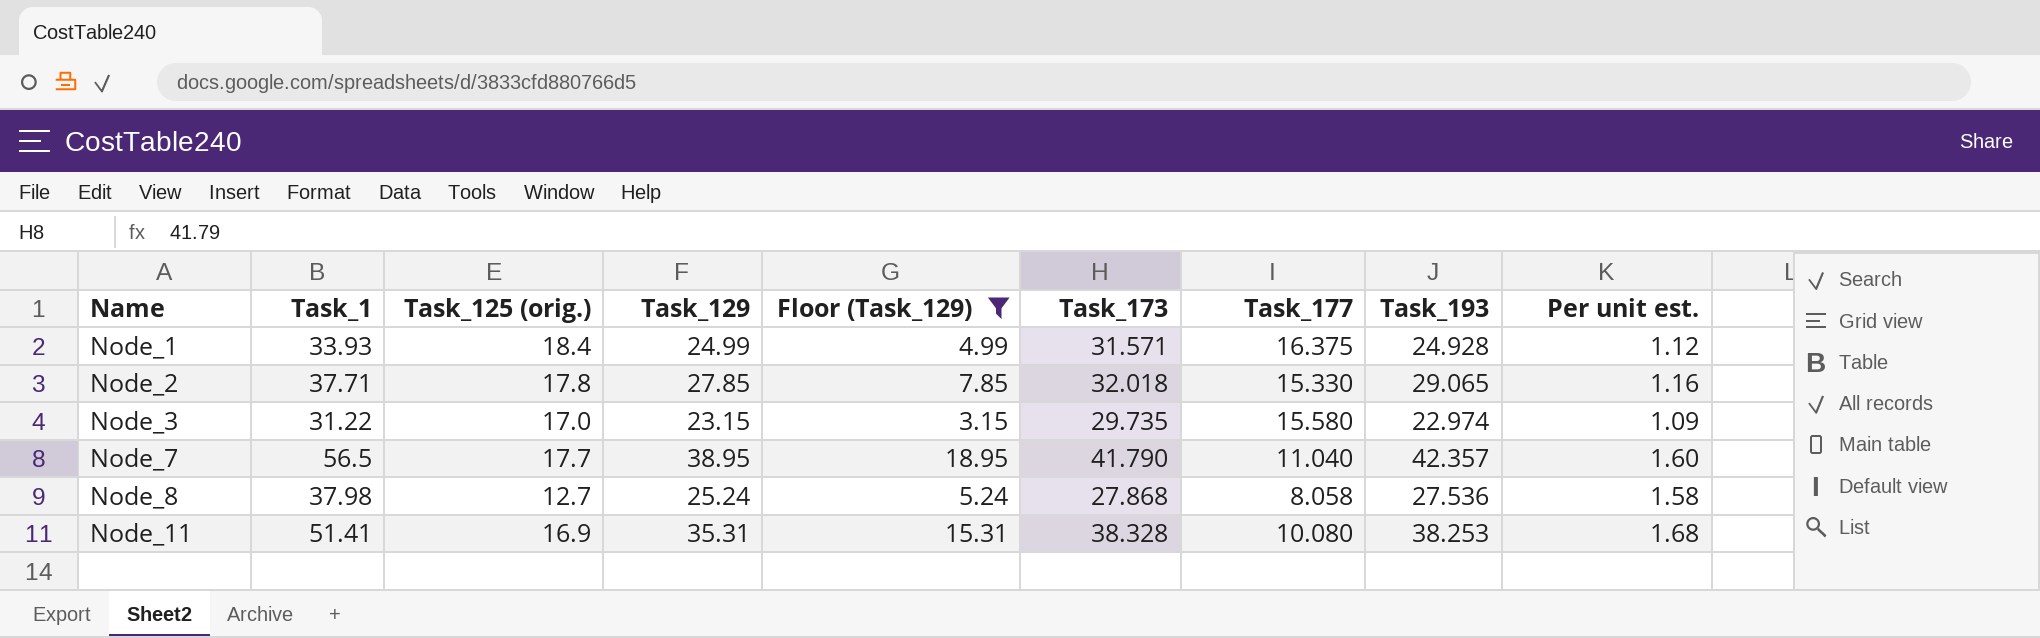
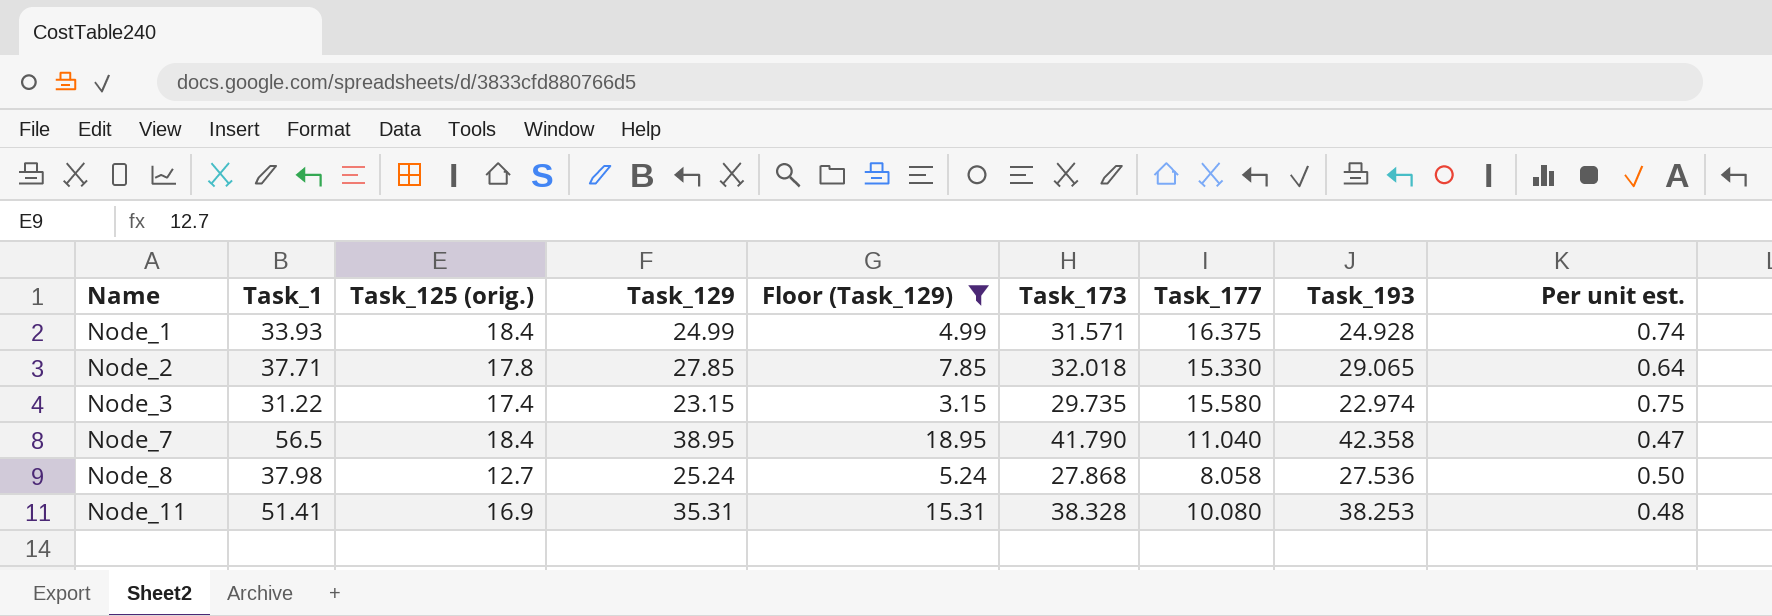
column Per unit est. | formula: [Task_125 (orig.)] / [Task_177] -> [Task_125 (orig.)] / [Task_129]
Node_3 | Task_125 (orig.): 17.0 -> 17.4
Node_7 | Task_125 (orig.): 17.7 -> 18.4
Node_7 | Task_193: 42.357 -> 42.358

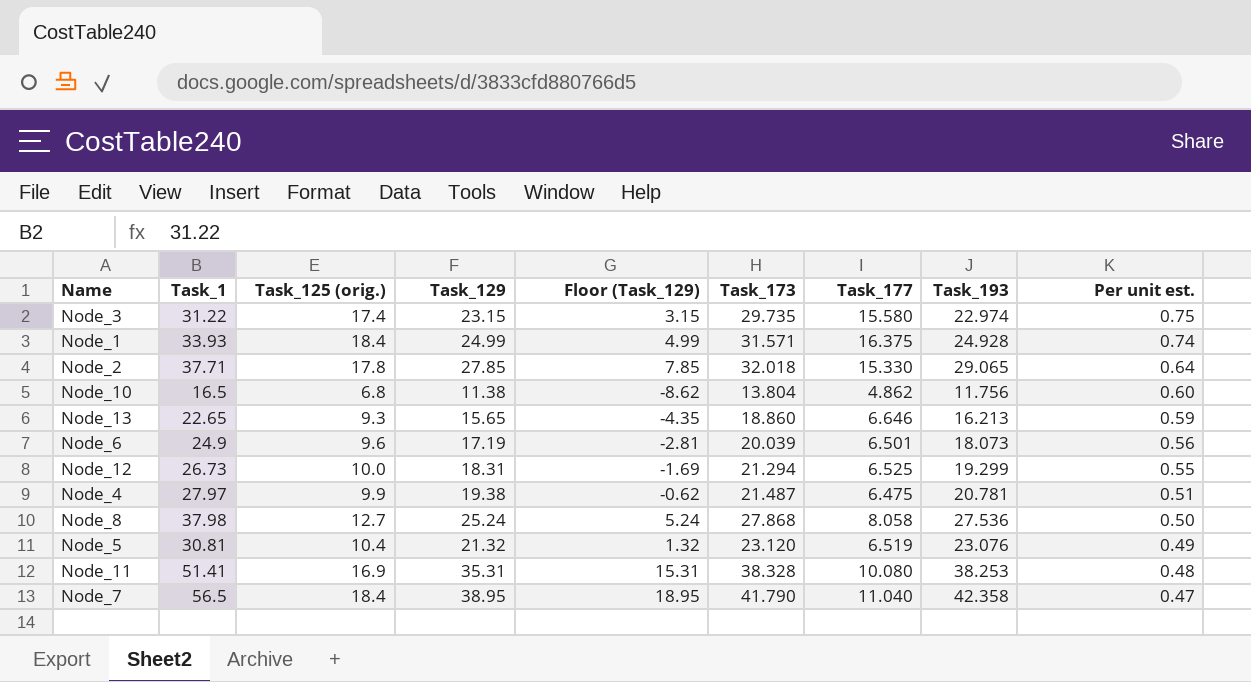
filter: Floor (Task_129) >= 3.15 -> none
row order: Name ascending -> Per unit est. descending

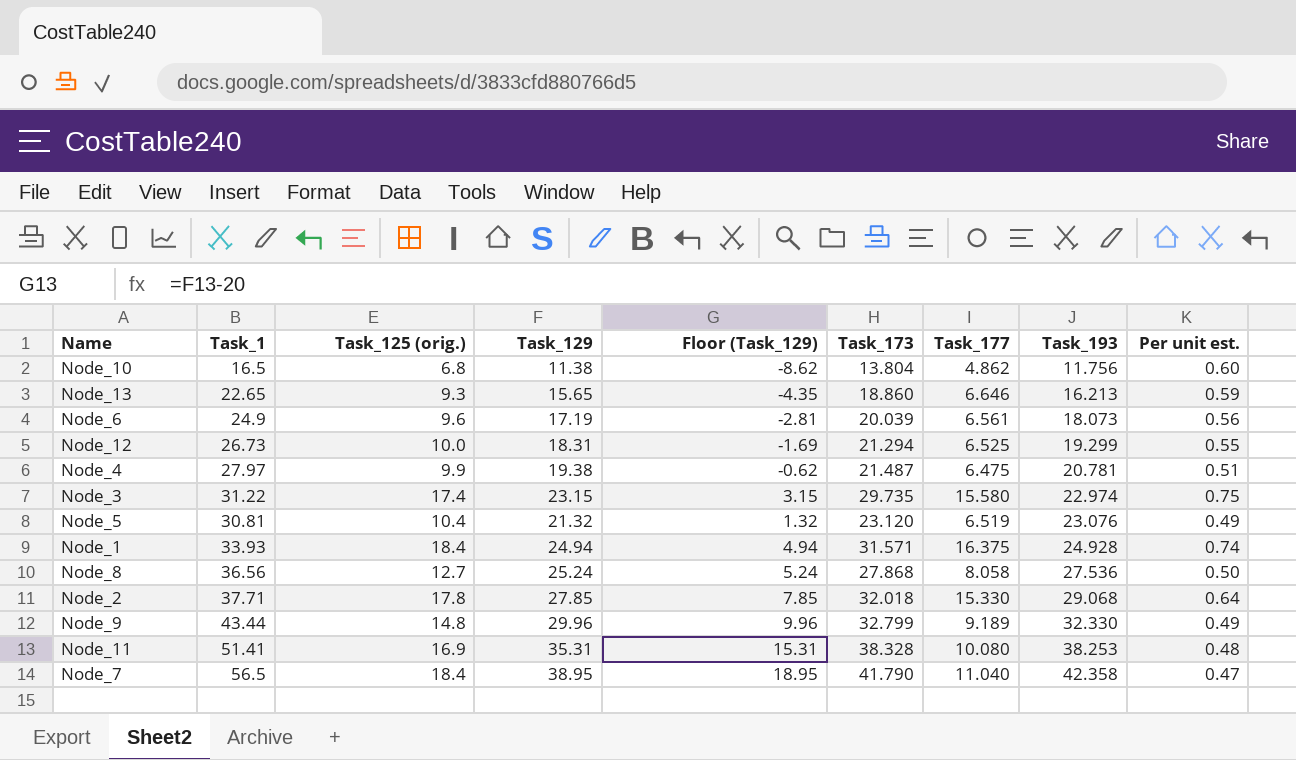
row order: Per unit est. descending -> Task_193 ascending
Node_6 | Task_177: 6.501 -> 6.561
Node_1 | Task_129: 24.99 -> 24.94
Node_1 | Floor (Task_129): 4.99 -> 4.94
Node_8 | Task_1: 37.98 -> 36.56
Node_2 | Task_193: 29.065 -> 29.068
row Node_9: none -> 43.44 | 14.8 | 29.96 | 9.96 | 32.799 | 9.189 | 32.330 | 0.49

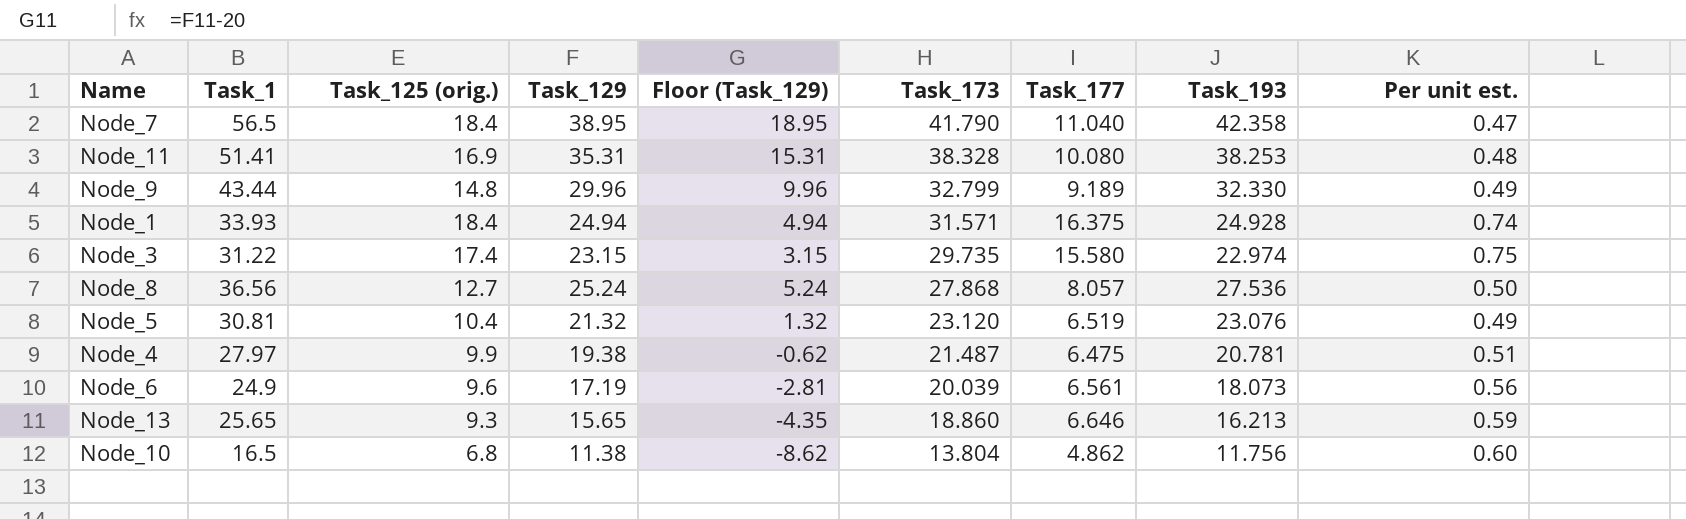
row order: Task_193 ascending -> Task_173 descending
row Node_12: 26.73 | 10.0 | 18.31 | -1.69 | 21.294 | 6.525 | 19.299 | 0.55 -> none
row Node_2: 37.71 | 17.8 | 27.85 | 7.85 | 32.018 | 15.330 | 29.068 | 0.64 -> none
Node_8 | Task_177: 8.058 -> 8.057
Node_13 | Task_1: 22.65 -> 25.65

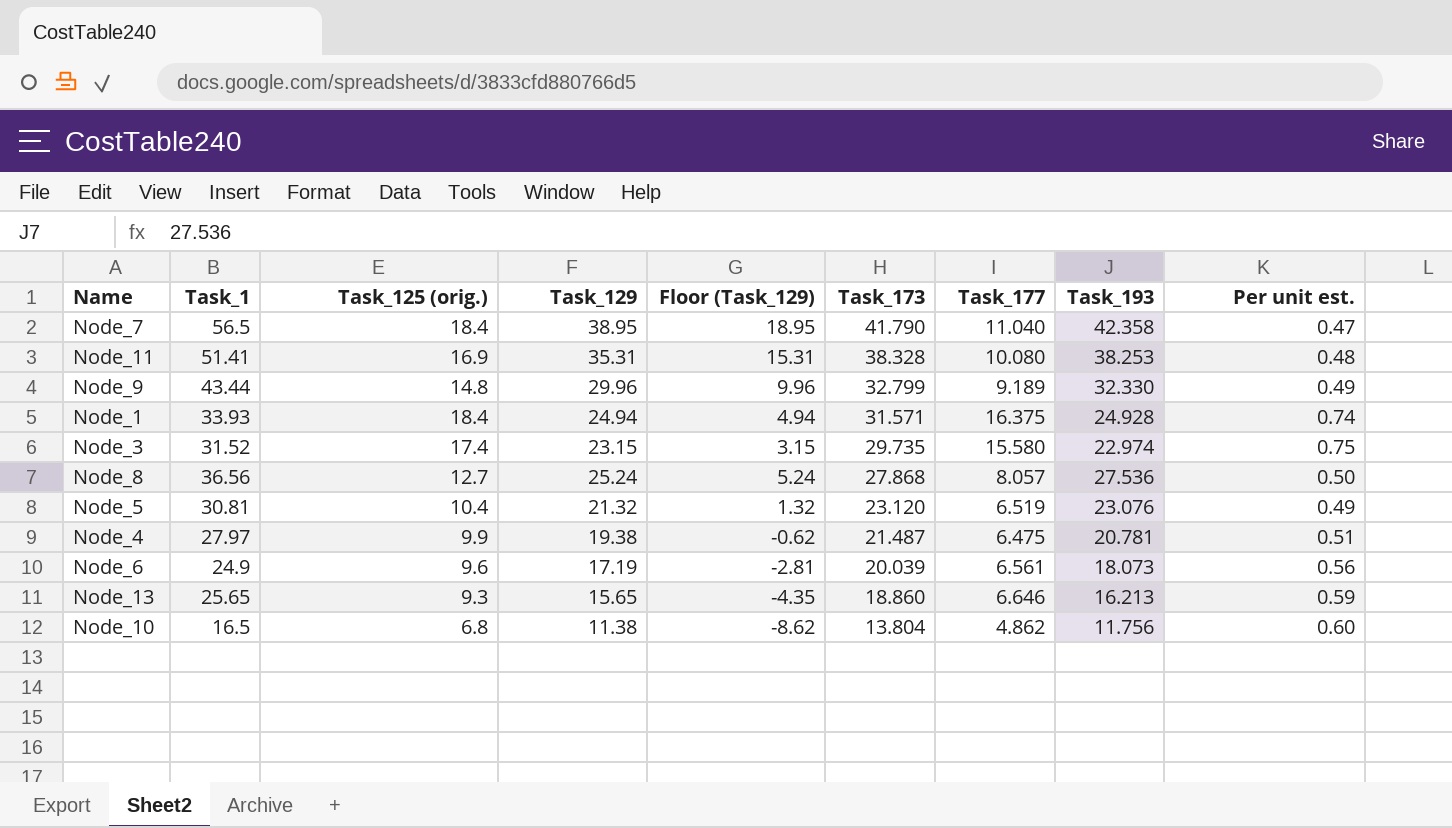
Node_3 | Task_1: 31.22 -> 31.52

